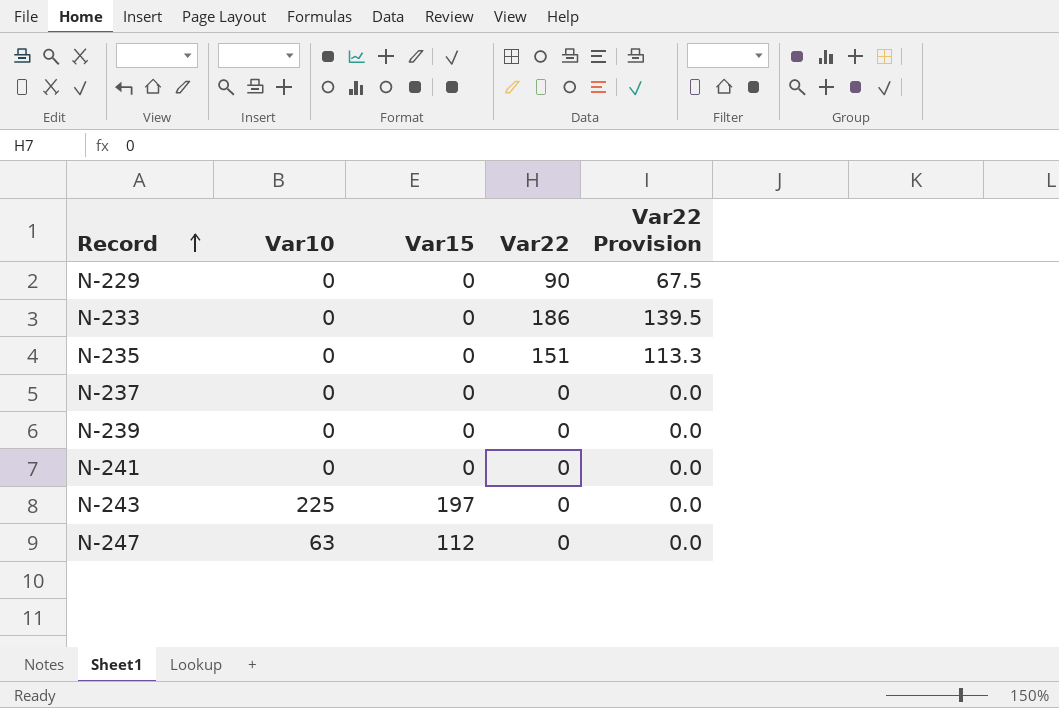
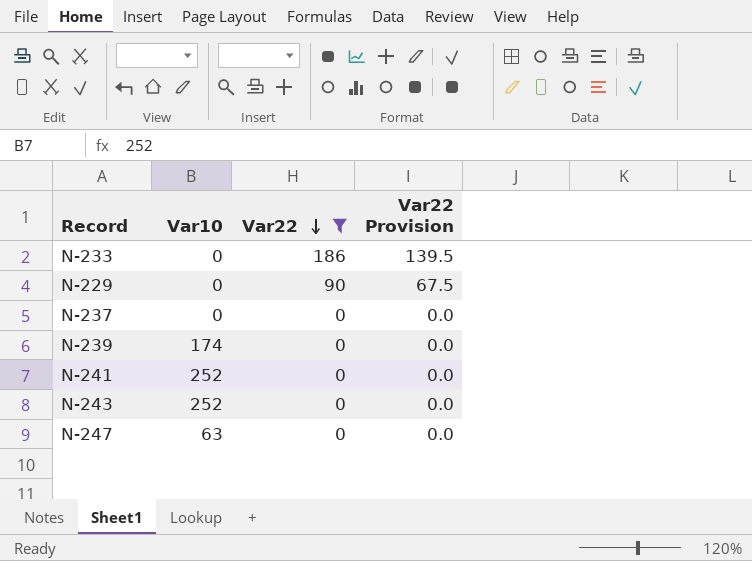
filter: none -> Var22 != 151
row order: Record ascending -> Var22 descending
column Var15 | position: 3 -> none
N-239 | Var10: 0 -> 174
N-241 | Var10: 0 -> 252
N-243 | Var10: 225 -> 252

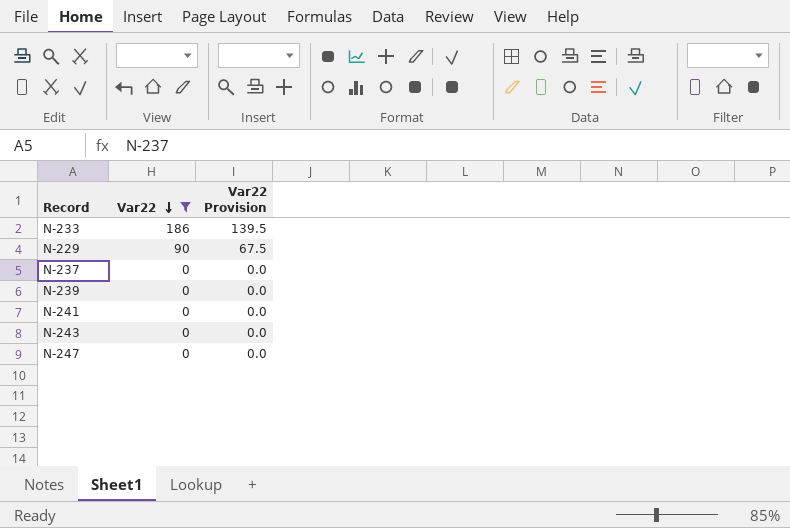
column Var10 | position: 2 -> none

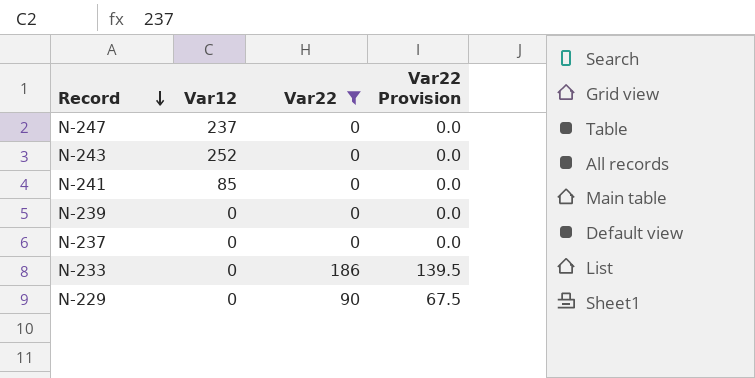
row order: Var22 descending -> Record descending
column Var12 | position: none -> 2

